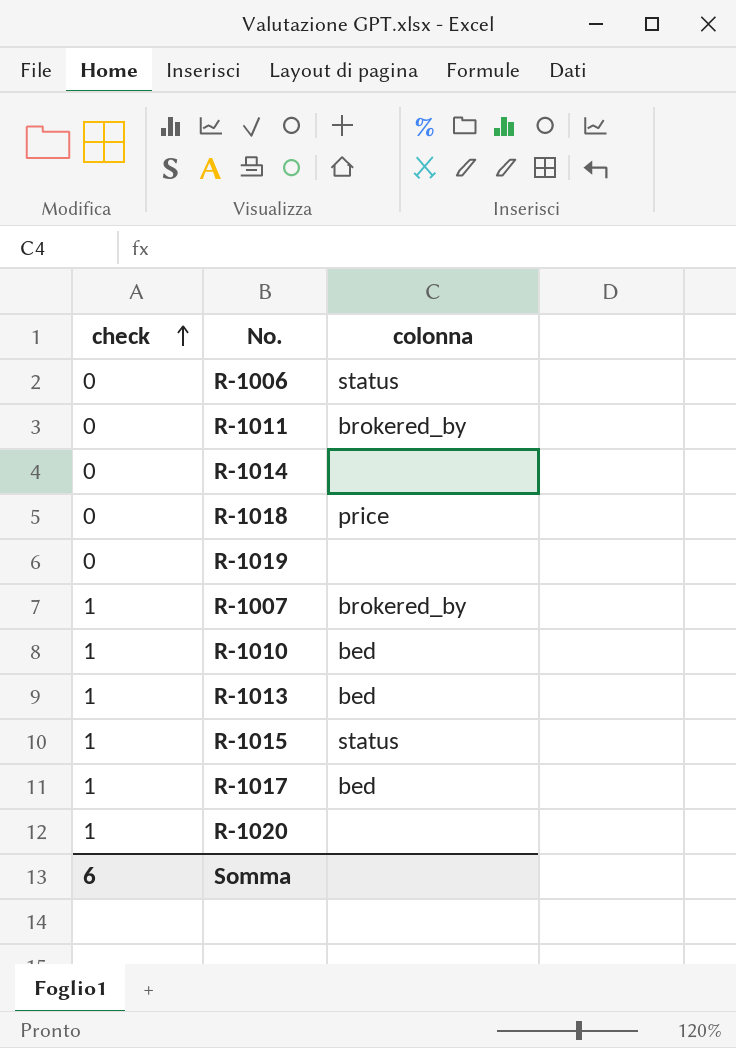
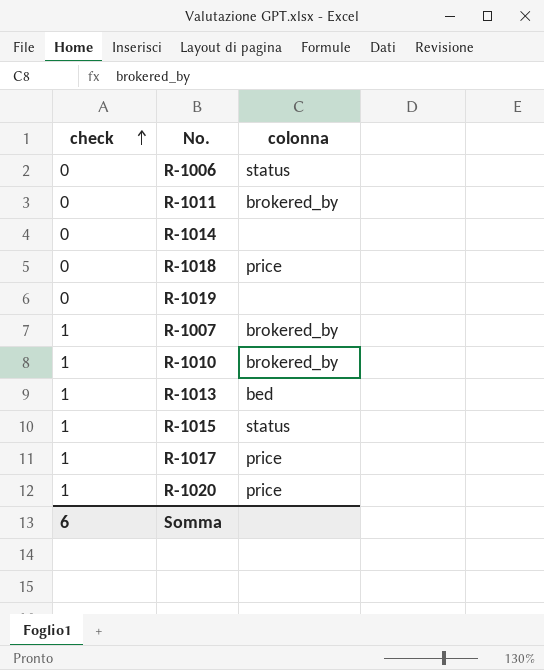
R-1010 | colonna: bed -> brokered_by
R-1017 | colonna: bed -> price
R-1020 | colonna: none -> price

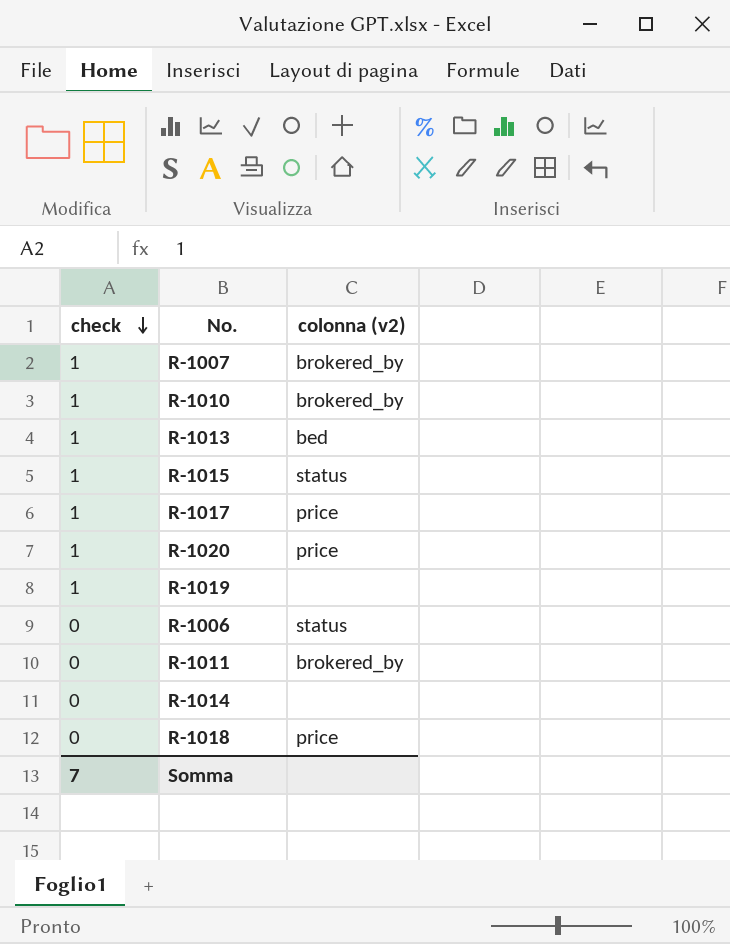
row order: check ascending -> check descending
column name: colonna -> colonna (v2)
R-1019 | check: 0 -> 1
Somma | check: 6 -> 7

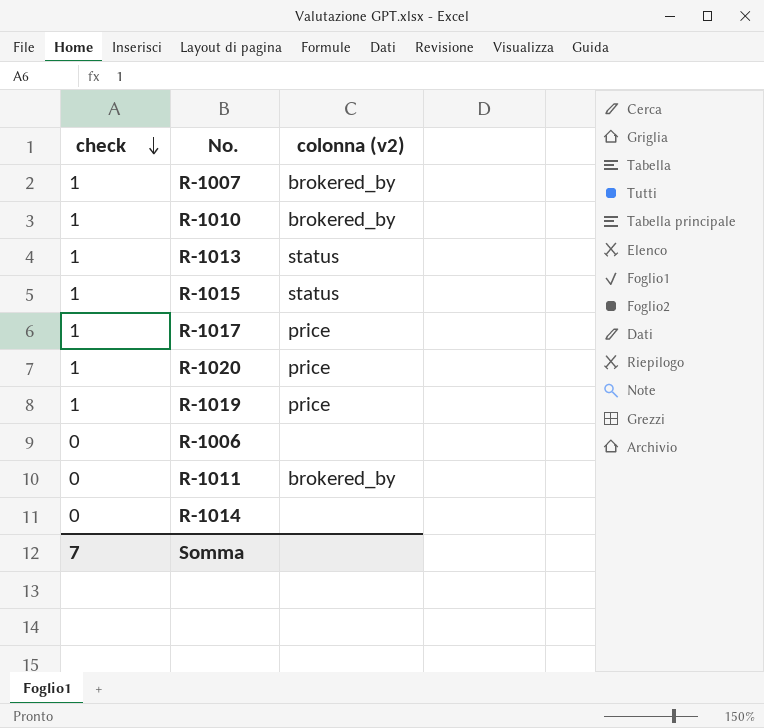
row R-1018: 0 | price -> none
R-1013 | colonna (v2): bed -> status
R-1019 | colonna (v2): none -> price
R-1006 | colonna (v2): status -> none

